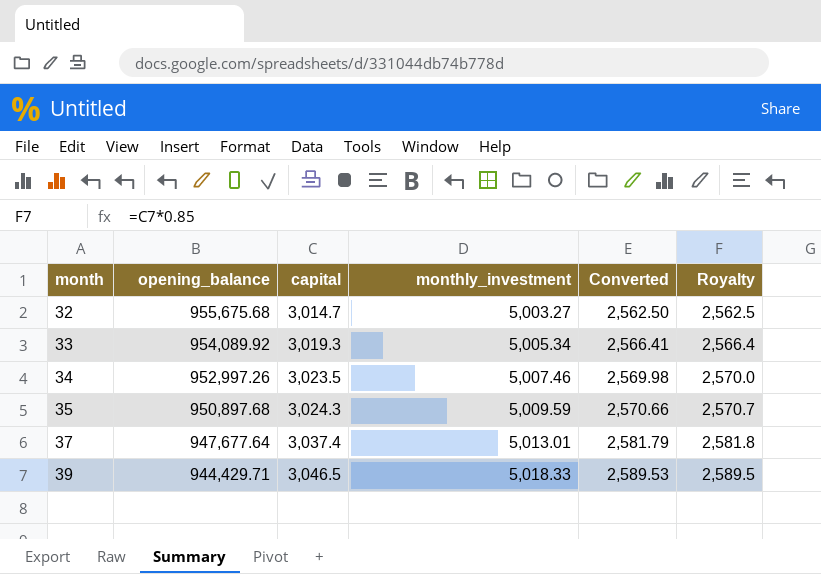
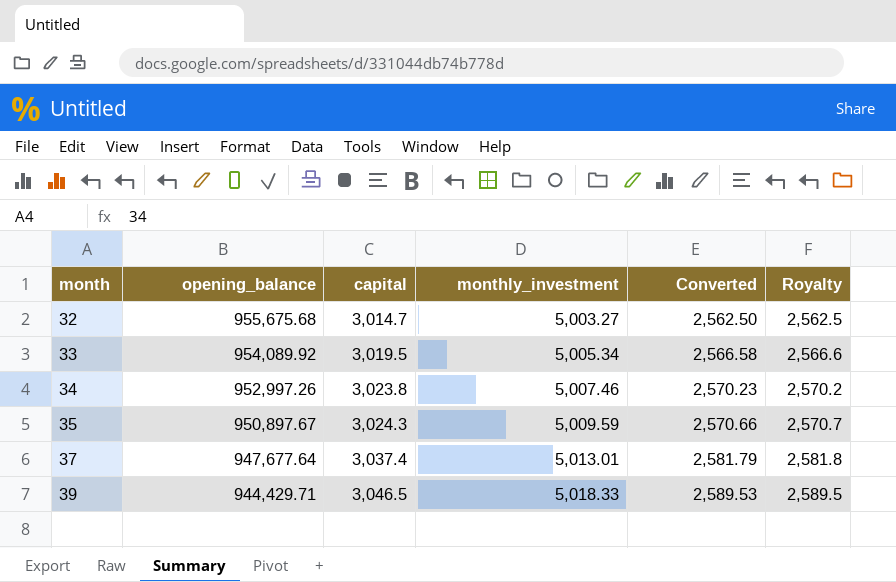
33 | capital: 3,019.3 -> 3,019.5
33 | Converted: 2,566.41 -> 2,566.58
33 | Royalty: 2,566.4 -> 2,566.6
34 | capital: 3,023.5 -> 3,023.8
34 | Converted: 2,569.98 -> 2,570.23
34 | Royalty: 2,570.0 -> 2,570.2
35 | opening_balance: 950,897.68 -> 950,897.67

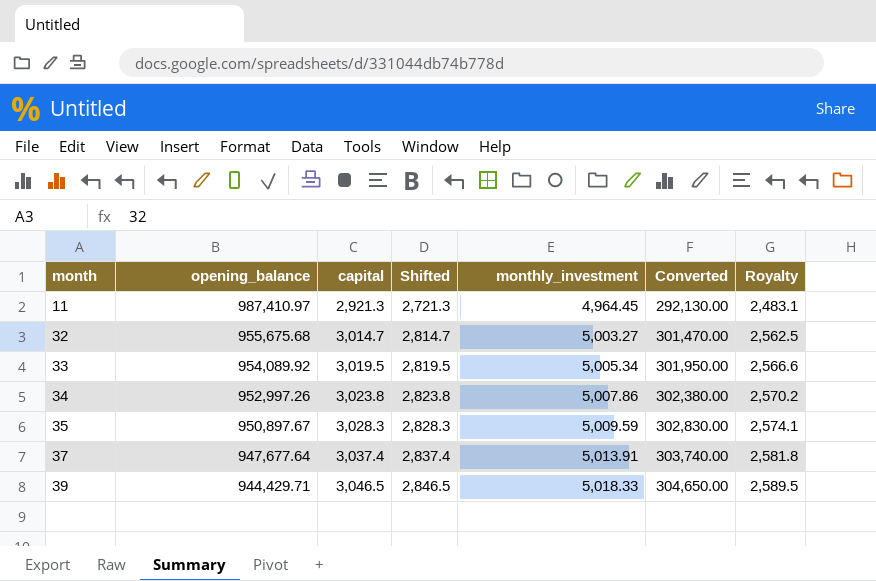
column Shifted | formula: none -> [capital] - 200
column Converted | formula: [capital] * 0.85 -> [capital] * 100
row 11: none -> 987,410.97 | 2,921.3 | 2,721.3 | 4,964.45 | 292,130.00 | 2,483.1
34 | monthly_investment: 5,007.46 -> 5,007.86
35 | capital: 3,024.3 -> 3,028.3
35 | Royalty: 2,570.7 -> 2,574.1
37 | monthly_investment: 5,013.01 -> 5,013.91

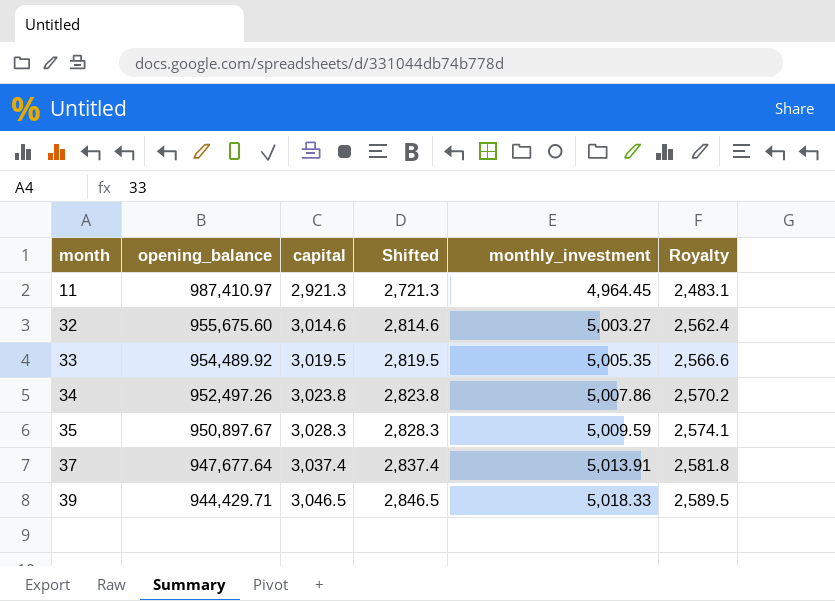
column Converted | formula: [capital] * 100 -> none
32 | opening_balance: 955,675.68 -> 955,675.60
32 | capital: 3,014.7 -> 3,014.6
32 | Shifted: 2,814.7 -> 2,814.6
32 | Royalty: 2,562.5 -> 2,562.4
33 | opening_balance: 954,089.92 -> 954,489.92
33 | monthly_investment: 5,005.34 -> 5,005.35
34 | opening_balance: 952,997.26 -> 952,497.26

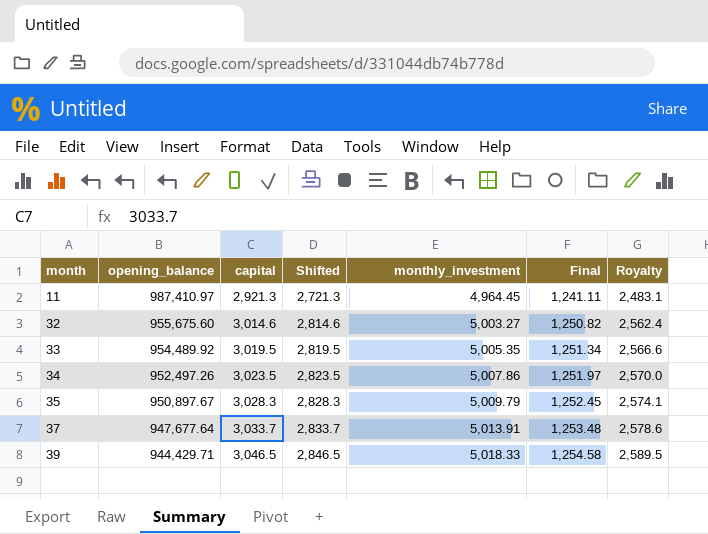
column Final | formula: none -> [monthly_investment] * 0.25
34 | capital: 3,023.8 -> 3,023.5
34 | Shifted: 2,823.8 -> 2,823.5
34 | Royalty: 2,570.2 -> 2,570.0
35 | monthly_investment: 5,009.59 -> 5,009.79
37 | capital: 3,037.4 -> 3,033.7
37 | Shifted: 2,837.4 -> 2,833.7
37 | Royalty: 2,581.8 -> 2,578.6

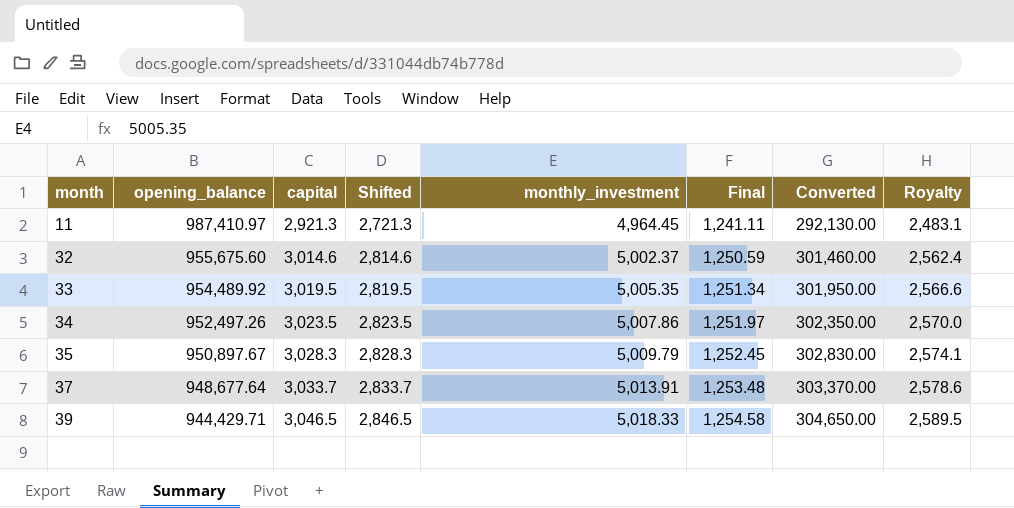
column Converted | formula: none -> [capital] * 100
32 | monthly_investment: 5,003.27 -> 5,002.37
32 | Final: 1,250.82 -> 1,250.59
37 | opening_balance: 947,677.64 -> 948,677.64

